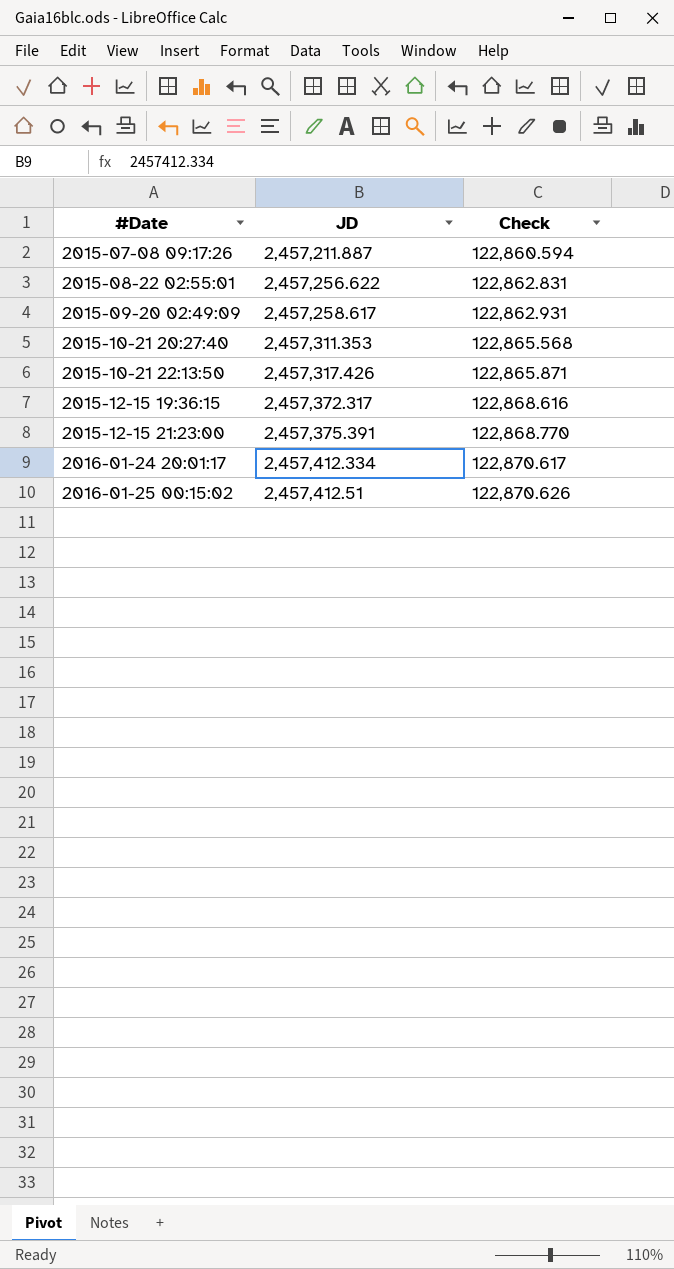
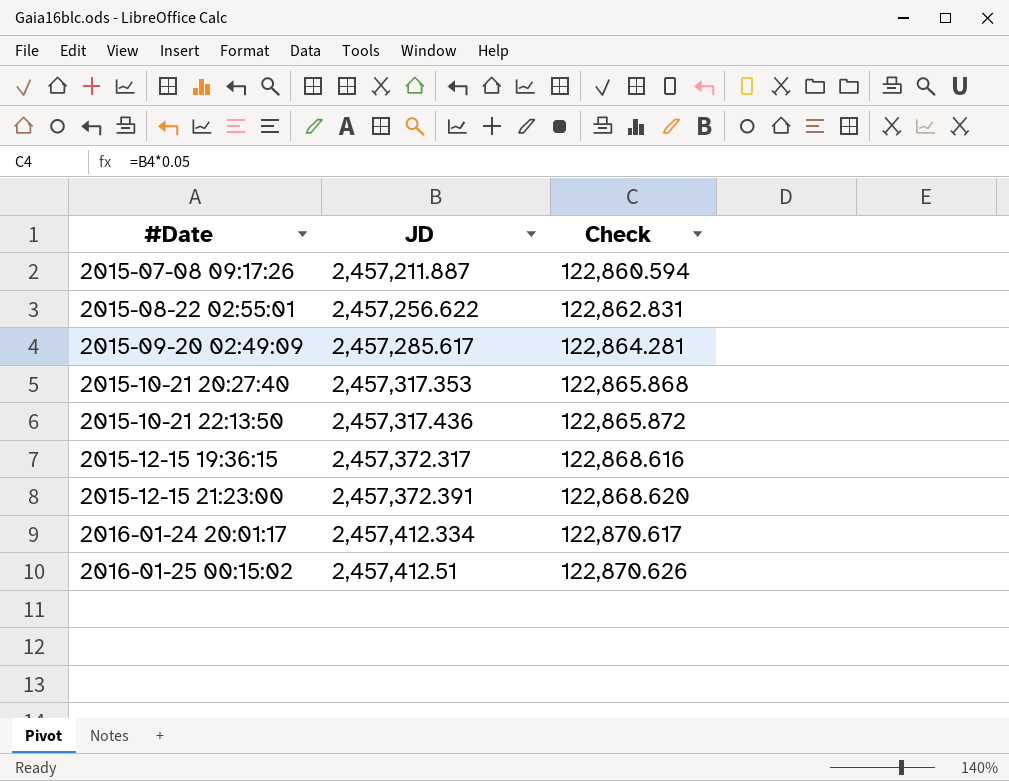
2015-09-20 02:49:09 | JD: 2,457,258.617 -> 2,457,285.617
2015-09-20 02:49:09 | Check: 122,862.931 -> 122,864.281
2015-10-21 20:27:40 | JD: 2,457,311.353 -> 2,457,317.353
2015-10-21 20:27:40 | Check: 122,865.568 -> 122,865.868
2015-10-21 22:13:50 | JD: 2,457,317.426 -> 2,457,317.436
2015-10-21 22:13:50 | Check: 122,865.871 -> 122,865.872
2015-12-15 21:23:00 | JD: 2,457,375.391 -> 2,457,372.391
2015-12-15 21:23:00 | Check: 122,868.770 -> 122,868.620

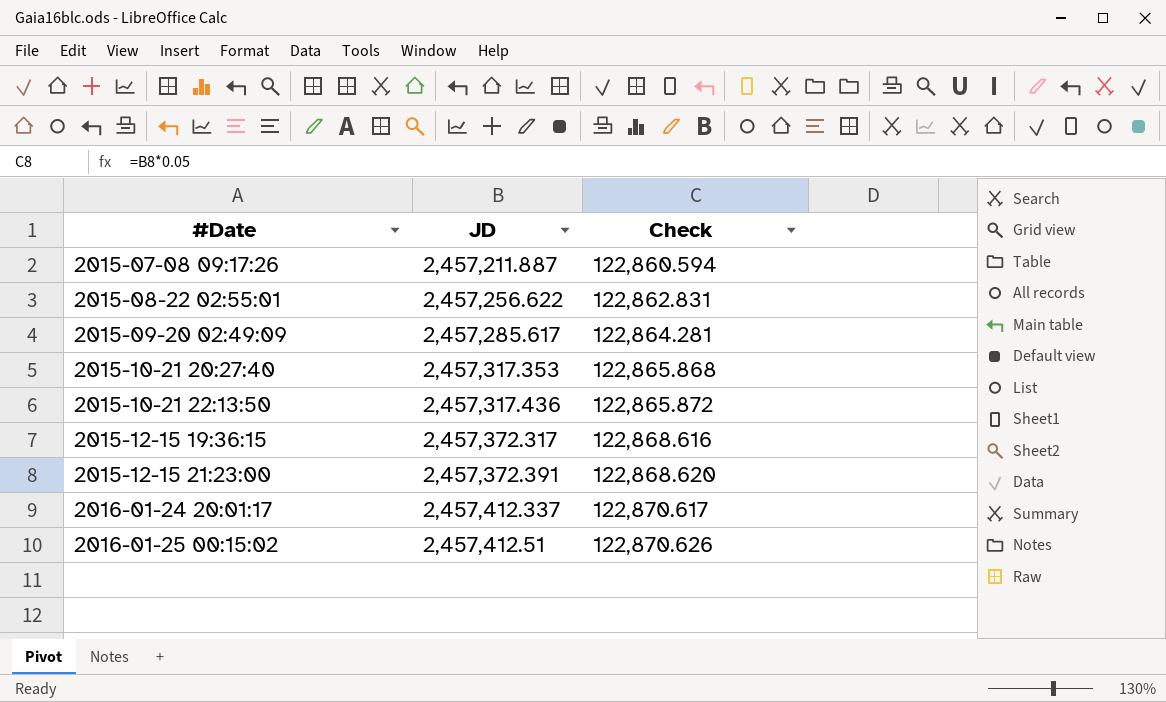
2016-01-24 20:01:17 | JD: 2,457,412.334 -> 2,457,412.337

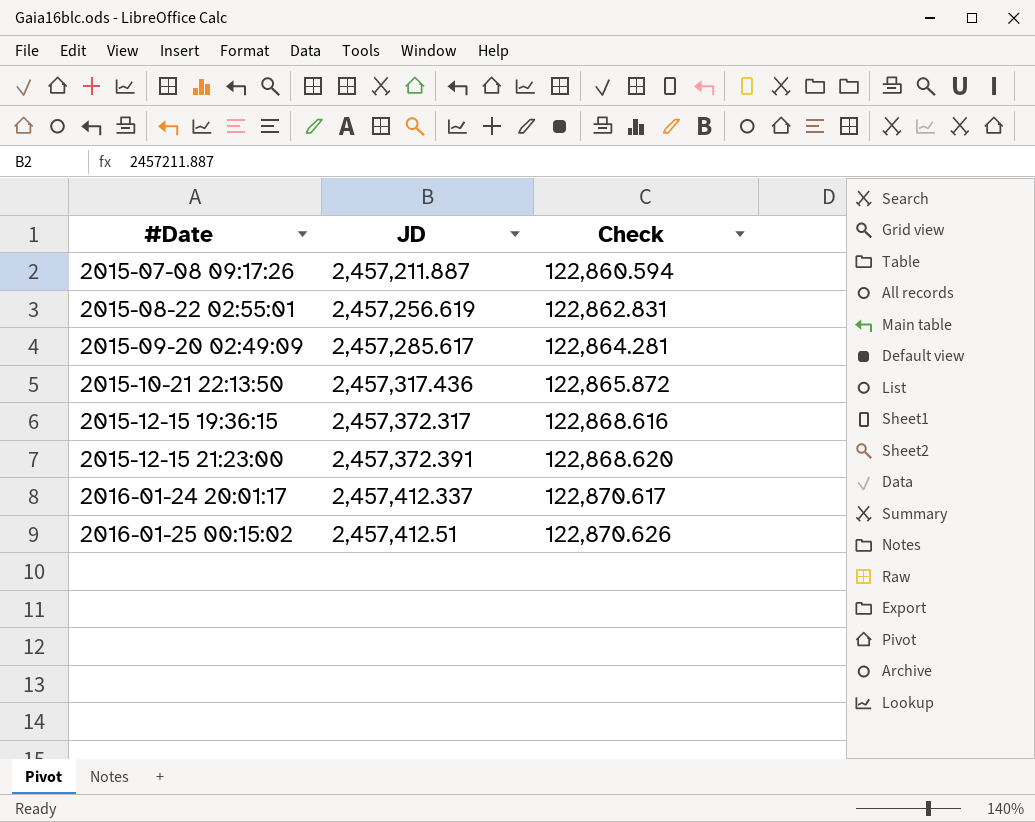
row 2015-10-21 20:27:40: 2,457,317.353 | 122,865.868 -> none
2015-08-22 02:55:01 | JD: 2,457,256.622 -> 2,457,256.619

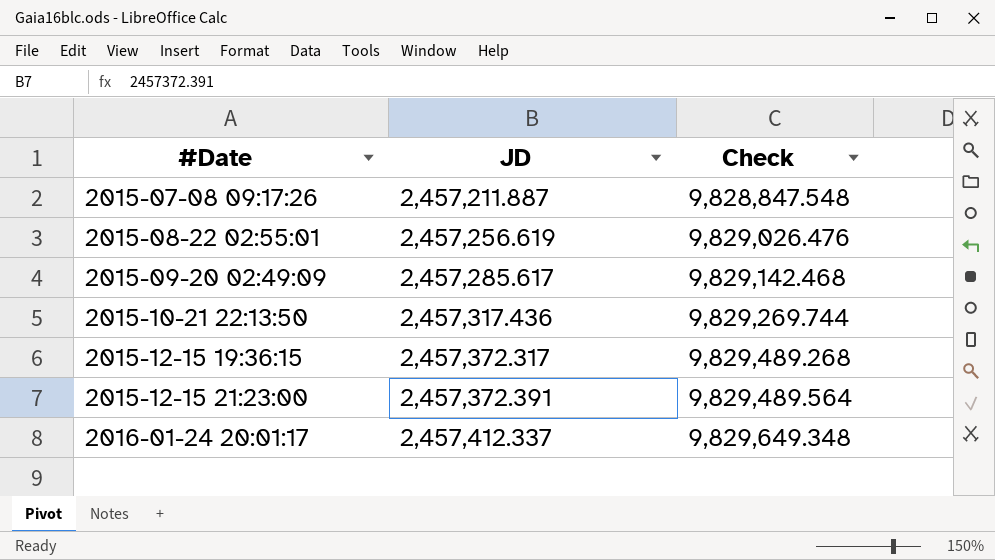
column Check | formula: [JD] * 0.05 -> [JD] * 4
row 2016-01-25 00:15:02: 2,457,412.51 | 122,870.626 -> none

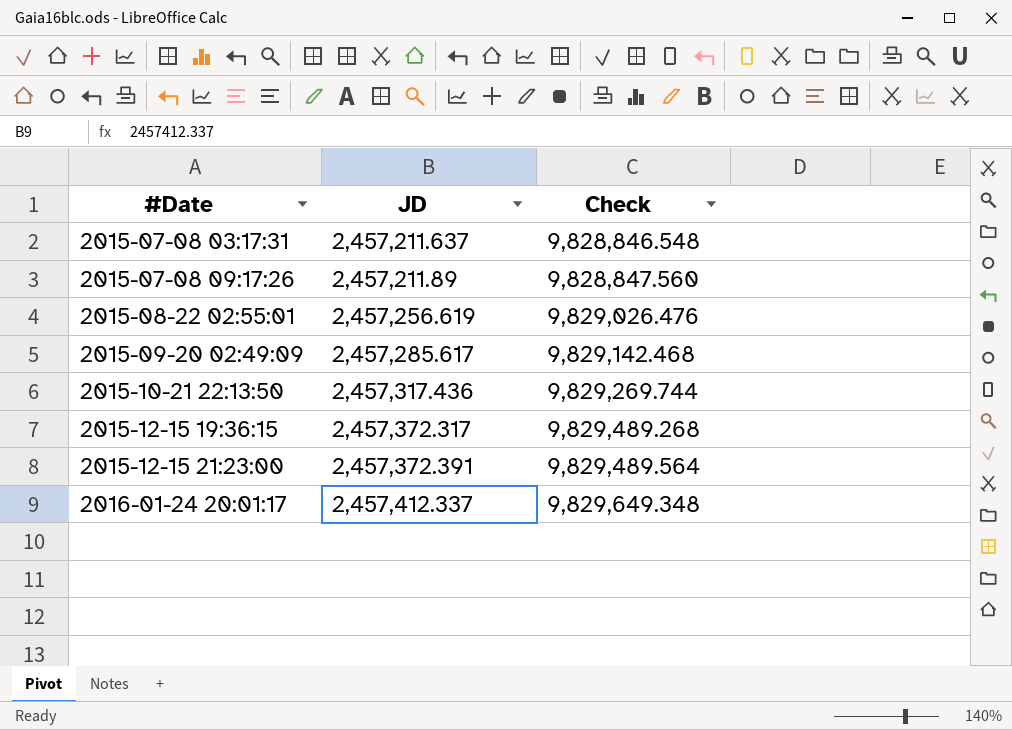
row 2015-07-08 03:17:31: none -> 2,457,211.637 | 9,828,846.548
2015-07-08 09:17:26 | JD: 2,457,211.887 -> 2,457,211.89
2015-07-08 09:17:26 | Check: 9,828,847.548 -> 9,828,847.560

